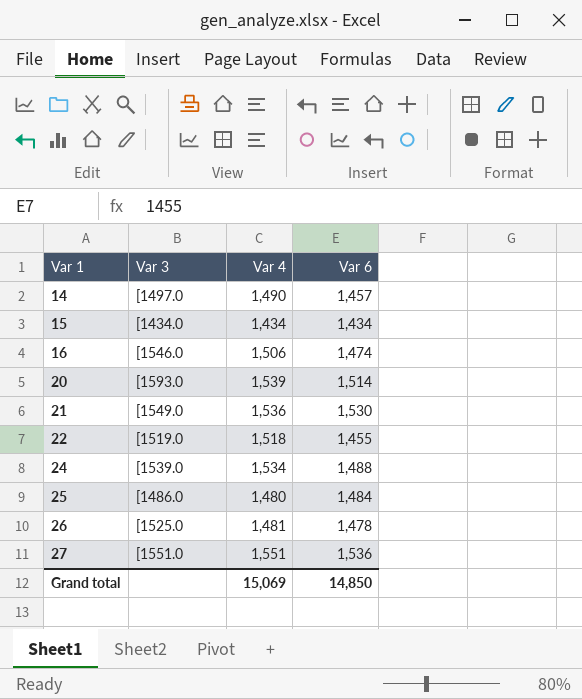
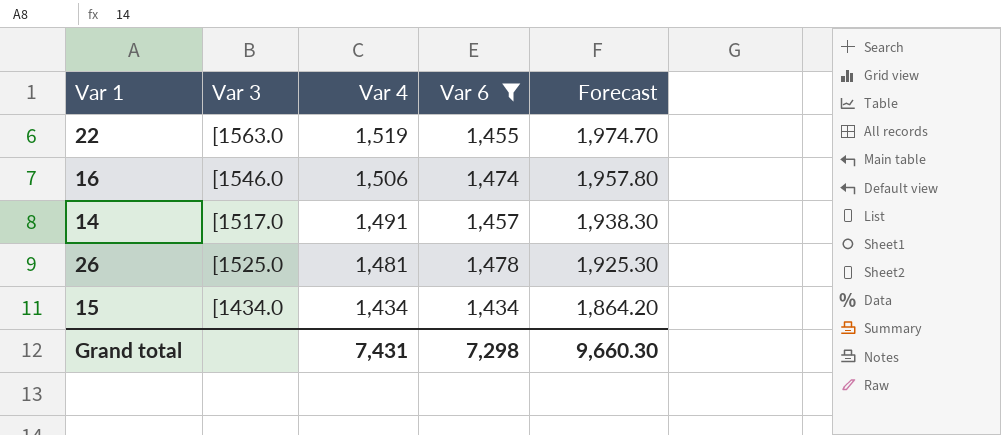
filter: none -> Var 6 <= 1,478
row order: Var 1 ascending -> Var 4 descending
column Forecast | formula: none -> [Var 4] * 1.3
22 | Var 3: [1519.0 -> [1563.0
22 | Var 4: 1,518 -> 1,519
14 | Var 3: [1497.0 -> [1517.0
14 | Var 4: 1,490 -> 1,491
Grand total | Var 4: 15,069 -> 7,431
Grand total | Var 6: 14,850 -> 7,298

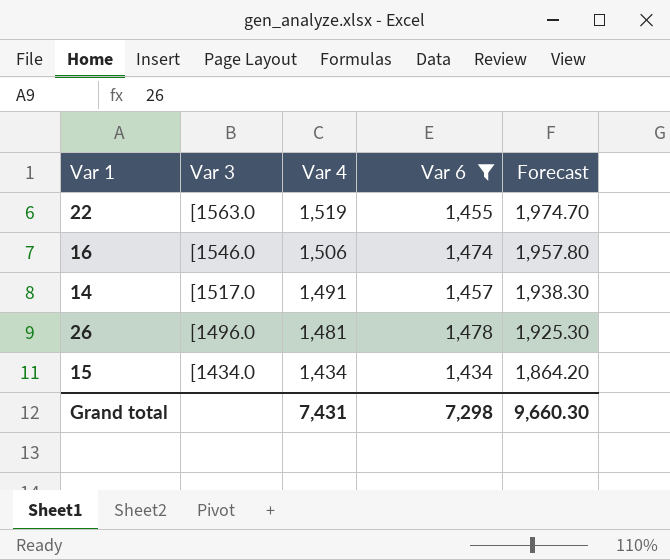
26 | Var 3: [1525.0 -> [1496.0

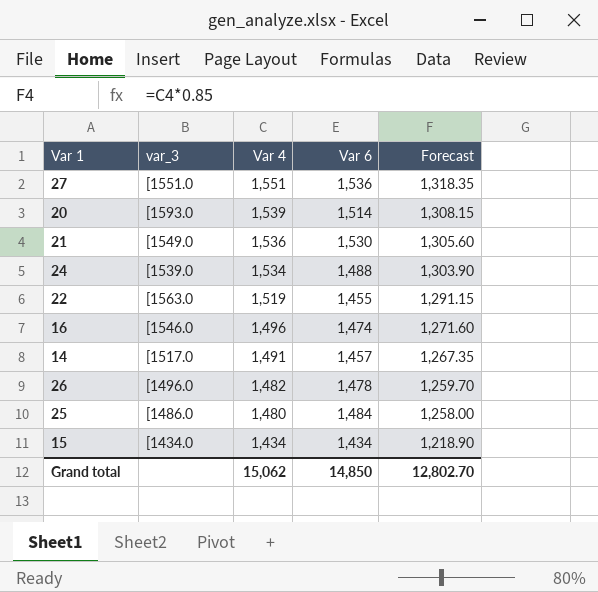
filter: Var 6 <= 1,478 -> none
column name: Var 3 -> var_3
column Forecast | formula: [Var 4] * 1.3 -> [Var 4] * 0.85
16 | Var 4: 1,506 -> 1,496
26 | Var 4: 1,481 -> 1,482
Grand total | Var 4: 7,431 -> 15,062
Grand total | Var 6: 7,298 -> 14,850
Grand total | Forecast: 9,660.30 -> 12,802.70

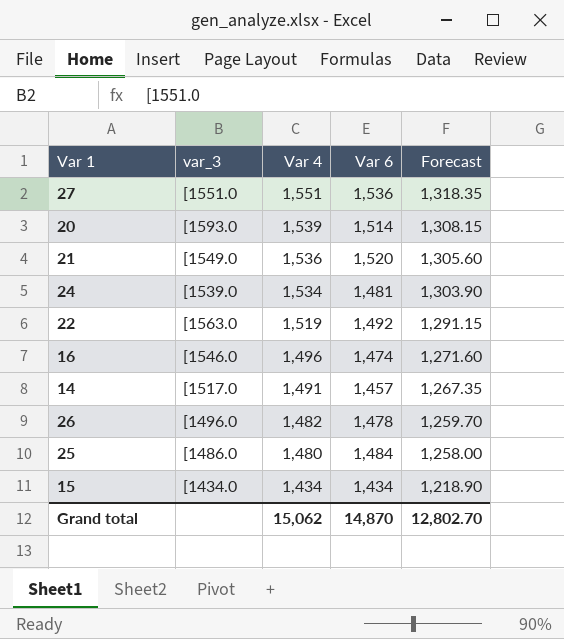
21 | Var 6: 1,530 -> 1,520
24 | Var 6: 1,488 -> 1,481
22 | Var 6: 1,455 -> 1,492
Grand total | Var 6: 14,850 -> 14,870

